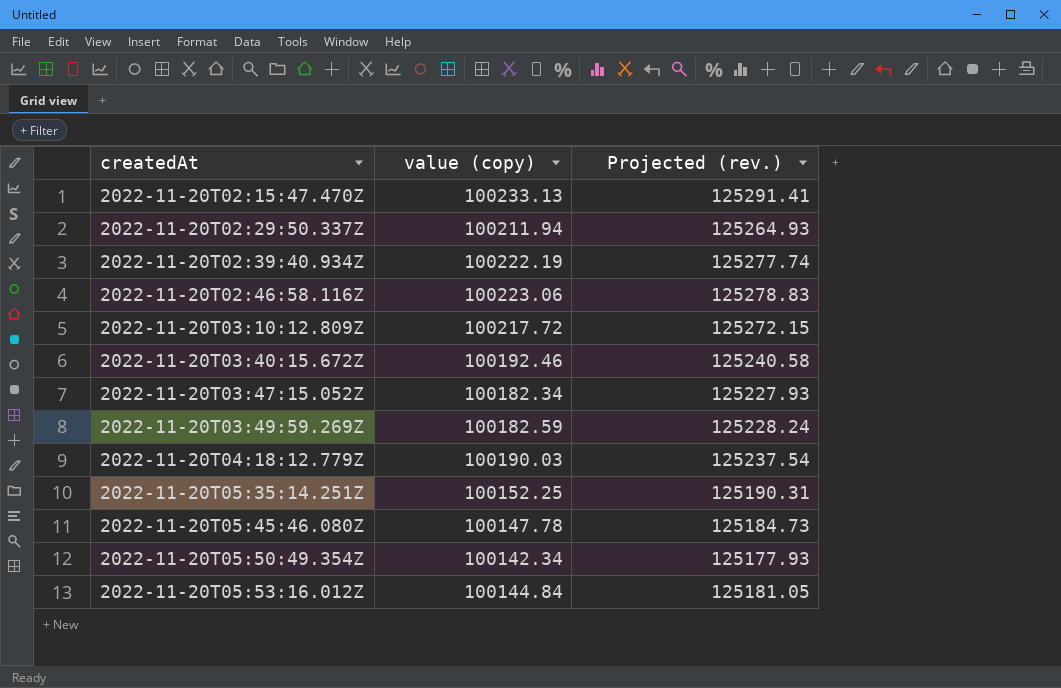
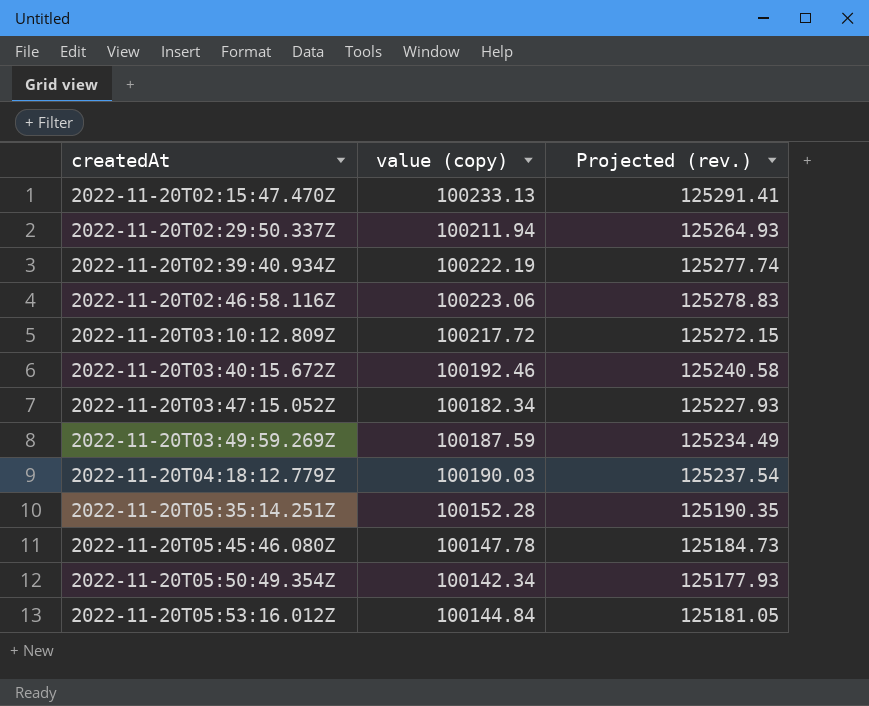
2022-11-20T03:49:59.269Z | value (copy): 100182.59 -> 100187.59
2022-11-20T03:49:59.269Z | Projected (rev.): 125228.24 -> 125234.49
2022-11-20T05:35:14.251Z | value (copy): 100152.25 -> 100152.28
2022-11-20T05:35:14.251Z | Projected (rev.): 125190.31 -> 125190.35

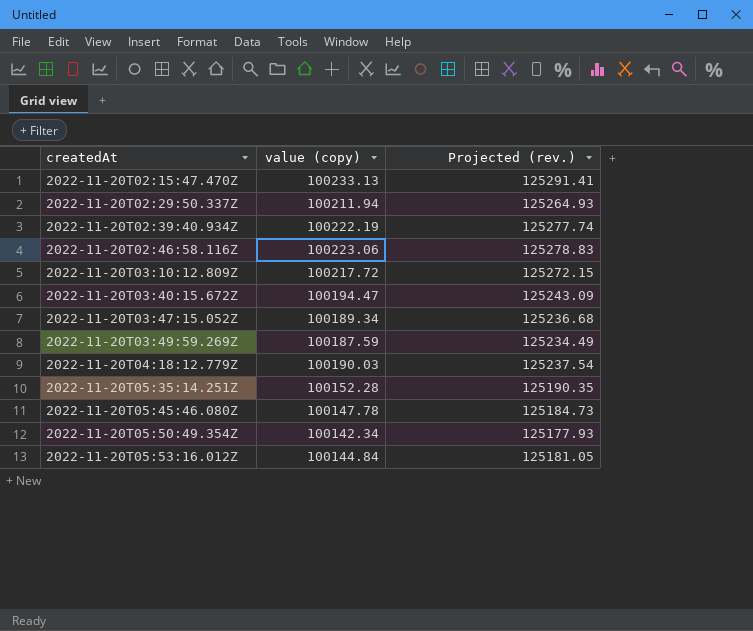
2022-11-20T03:40:15.672Z | value (copy): 100192.46 -> 100194.47
2022-11-20T03:40:15.672Z | Projected (rev.): 125240.58 -> 125243.09
2022-11-20T03:47:15.052Z | value (copy): 100182.34 -> 100189.34
2022-11-20T03:47:15.052Z | Projected (rev.): 125227.93 -> 125236.68

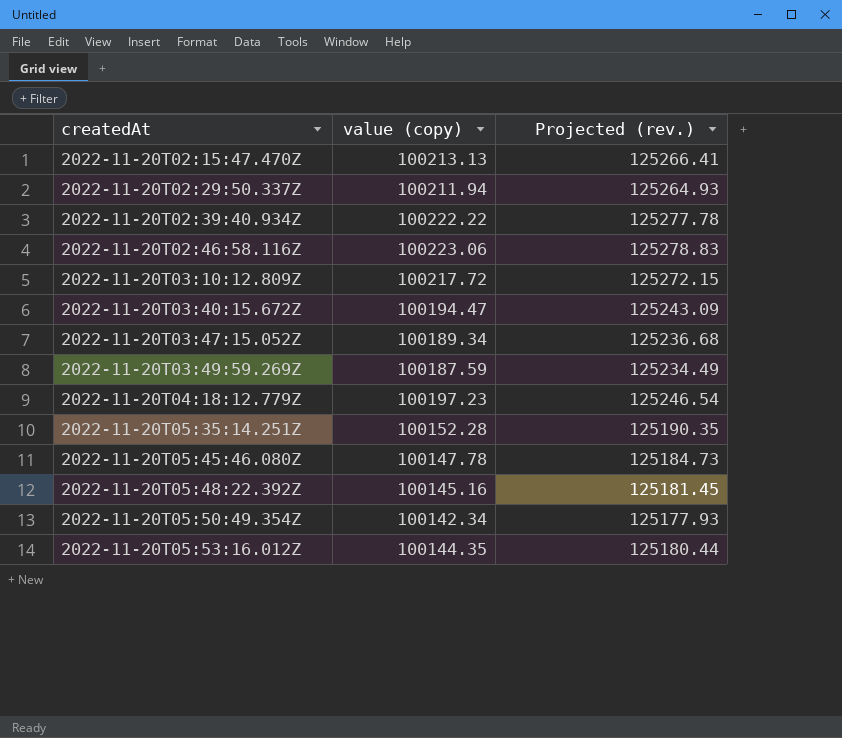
2022-11-20T02:15:47.470Z | value (copy): 100233.13 -> 100213.13
2022-11-20T02:15:47.470Z | Projected (rev.): 125291.41 -> 125266.41
2022-11-20T02:39:40.934Z | value (copy): 100222.19 -> 100222.22
2022-11-20T02:39:40.934Z | Projected (rev.): 125277.74 -> 125277.78
2022-11-20T04:18:12.779Z | value (copy): 100190.03 -> 100197.23
2022-11-20T04:18:12.779Z | Projected (rev.): 125237.54 -> 125246.54
row 2022-11-20T05:48:22.392Z: none -> 100145.16 | 125181.45
2022-11-20T05:53:16.012Z | value (copy): 100144.84 -> 100144.35
2022-11-20T05:53:16.012Z | Projected (rev.): 125181.05 -> 125180.44

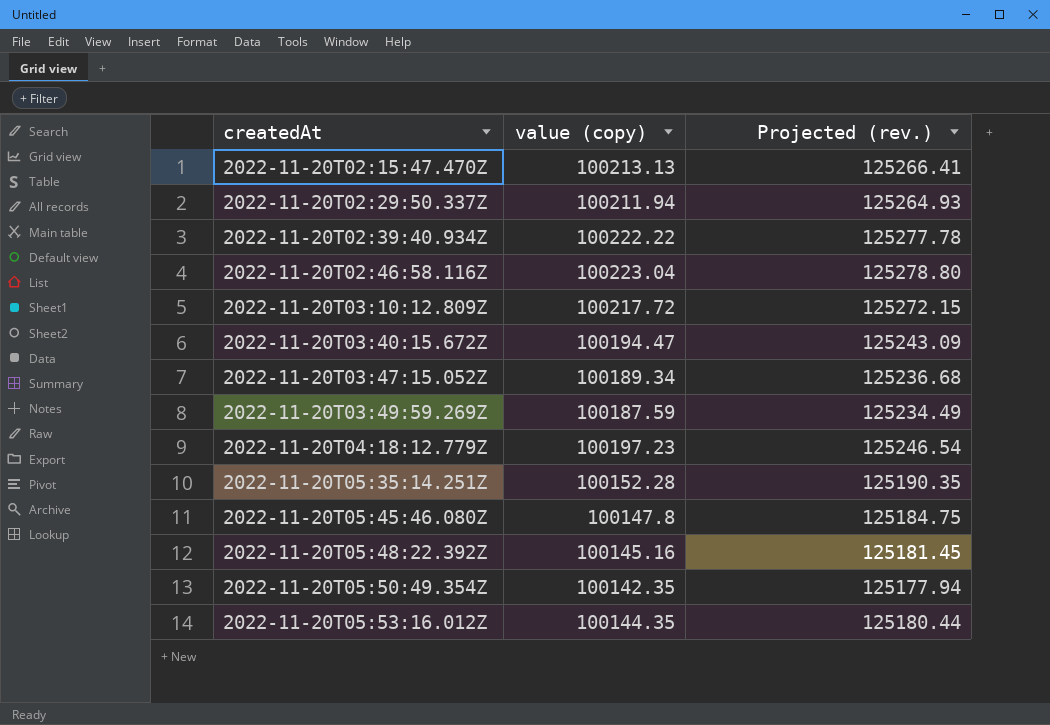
2022-11-20T02:46:58.116Z | value (copy): 100223.06 -> 100223.04
2022-11-20T02:46:58.116Z | Projected (rev.): 125278.83 -> 125278.80
2022-11-20T05:45:46.080Z | value (copy): 100147.78 -> 100147.8
2022-11-20T05:45:46.080Z | Projected (rev.): 125184.73 -> 125184.75
2022-11-20T05:50:49.354Z | value (copy): 100142.34 -> 100142.35
2022-11-20T05:50:49.354Z | Projected (rev.): 125177.93 -> 125177.94

